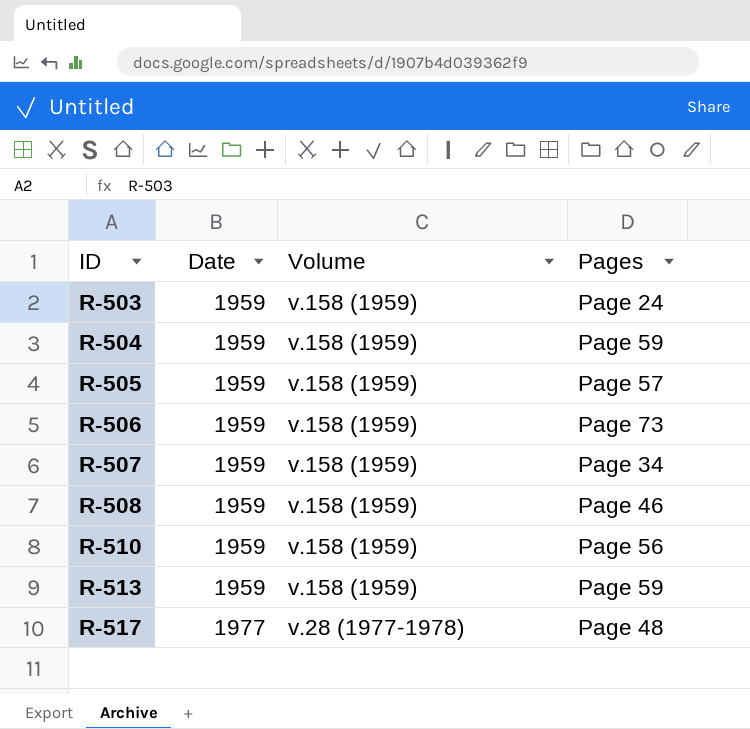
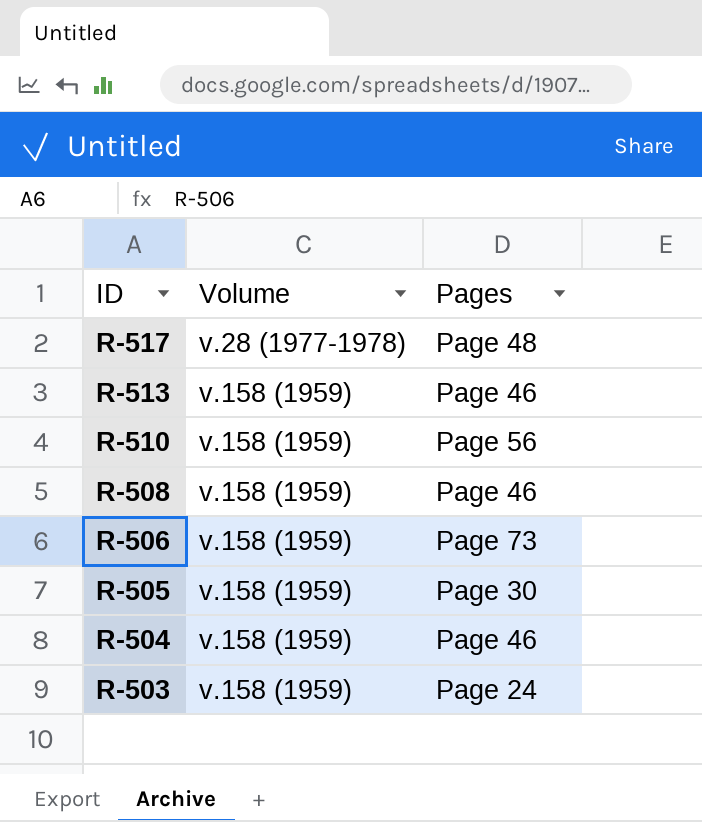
row order: ID ascending -> ID descending
column Date | position: 2 -> none
row R-507: 1959 | v.158 (1959) | Page 34 -> none
R-513 | Pages: Page 59 -> Page 46
R-505 | Pages: Page 57 -> Page 30
R-504 | Pages: Page 59 -> Page 46

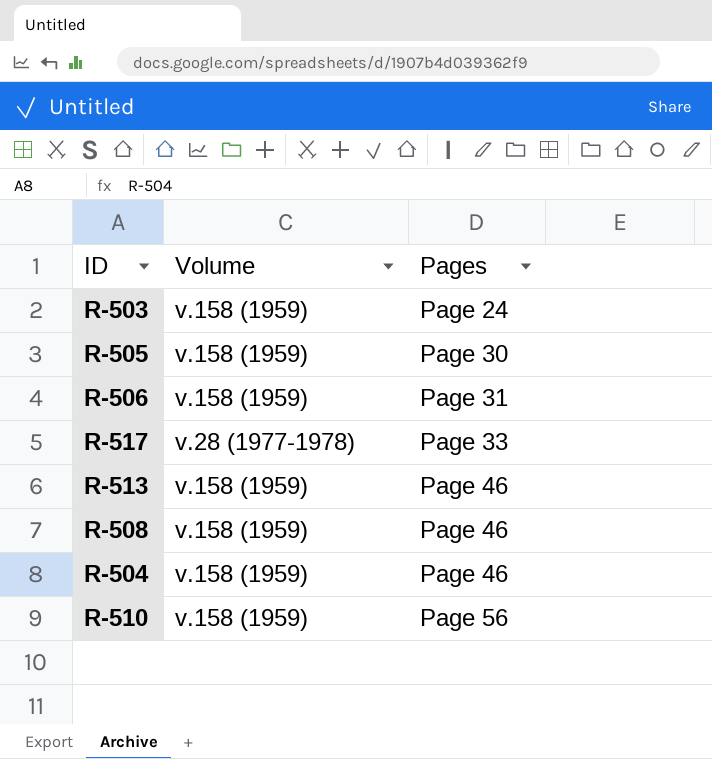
row order: ID descending -> Pages ascending
R-506 | Pages: Page 73 -> Page 31
R-517 | Pages: Page 48 -> Page 33

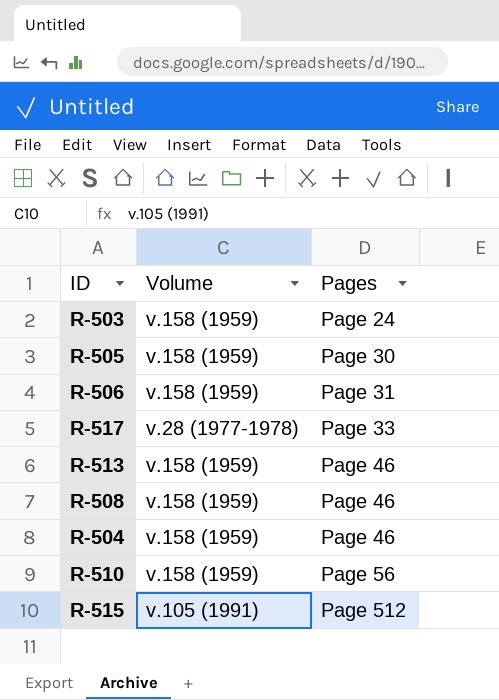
row R-515: none -> v.105 (1991) | Page 512

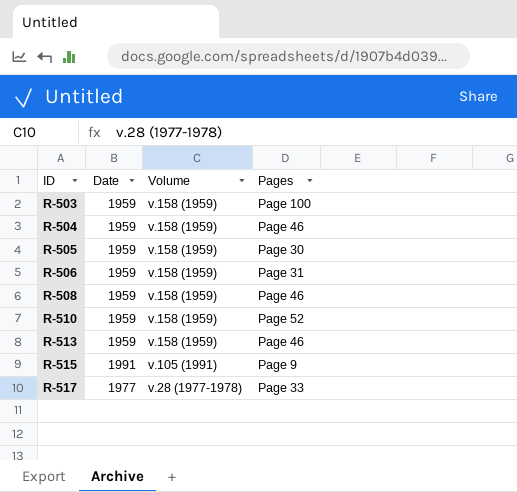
row order: Pages ascending -> ID ascending
column Date | position: none -> 2
R-503 | Pages: Page 24 -> Page 100
R-510 | Pages: Page 56 -> Page 52
R-515 | Pages: Page 512 -> Page 9

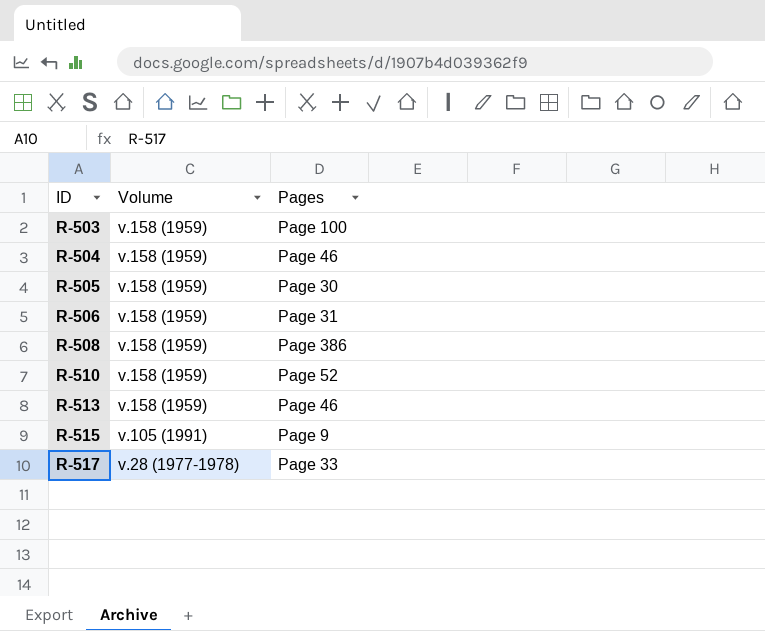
column Date | position: 2 -> none
R-508 | Pages: Page 46 -> Page 386

